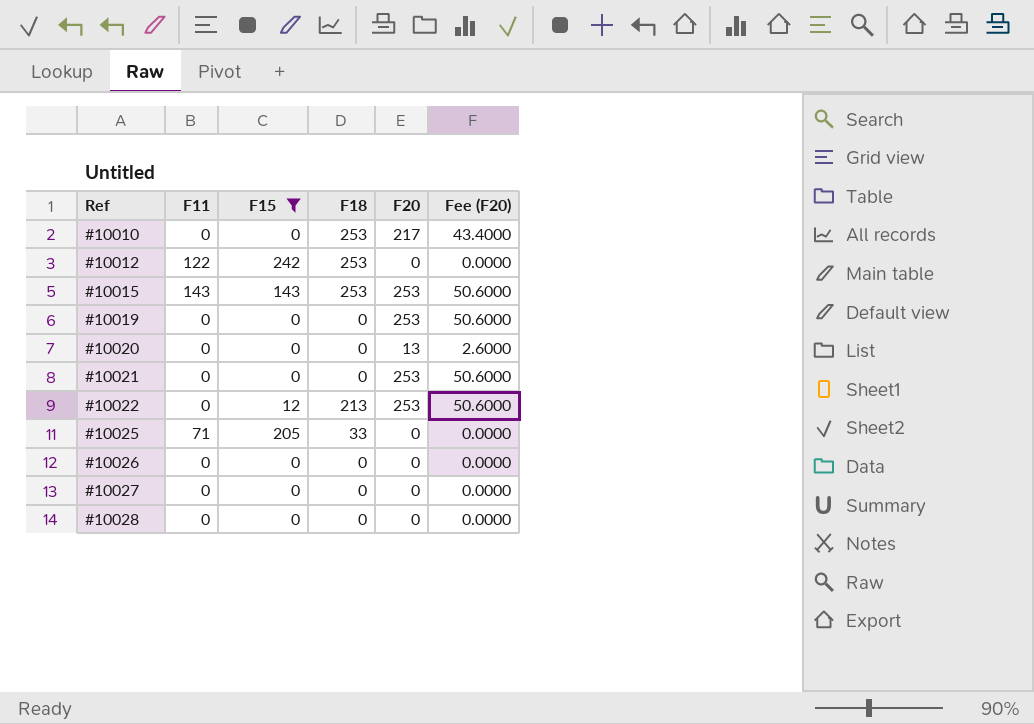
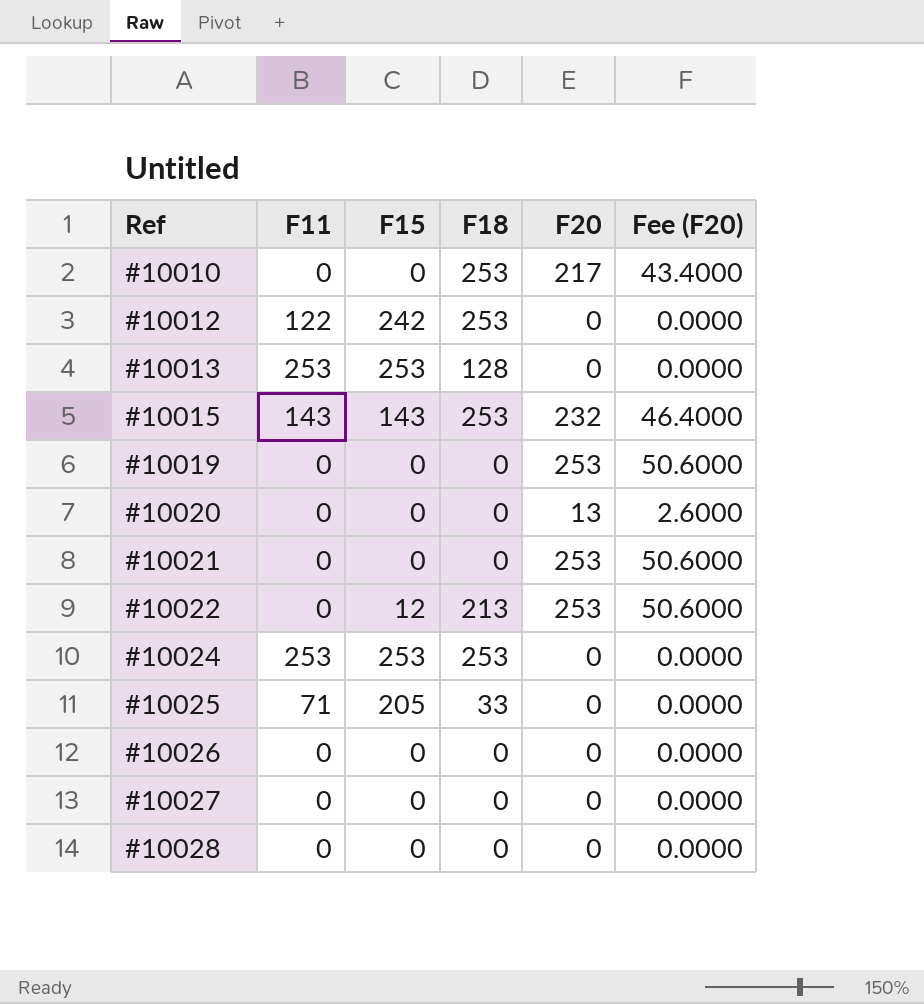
filter: F15 != 253 -> none
#10015 | F20: 253 -> 232
#10015 | Fee (F20): 50.6000 -> 46.4000

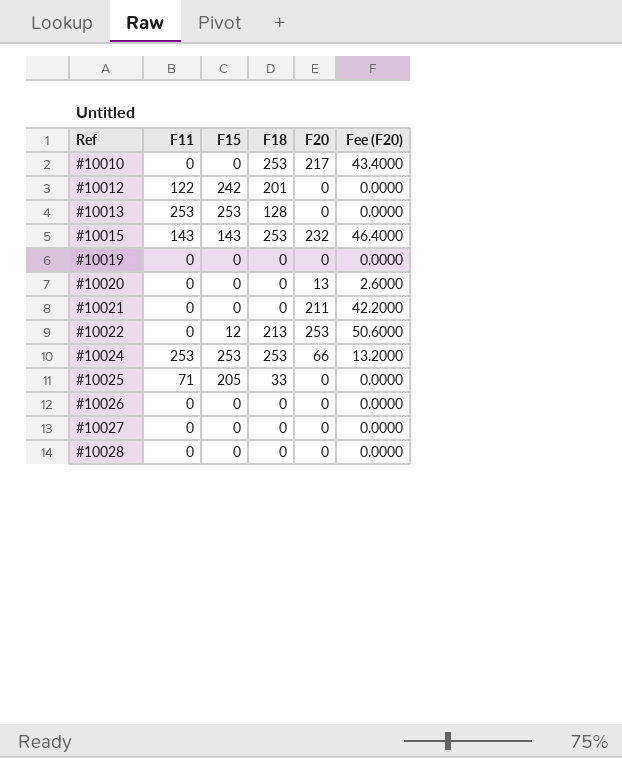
#10012 | F18: 253 -> 201
#10019 | F20: 253 -> 0
#10019 | Fee (F20): 50.6000 -> 0.0000
#10021 | F20: 253 -> 211
#10021 | Fee (F20): 50.6000 -> 42.2000
#10024 | F20: 0 -> 66
#10024 | Fee (F20): 0.0000 -> 13.2000

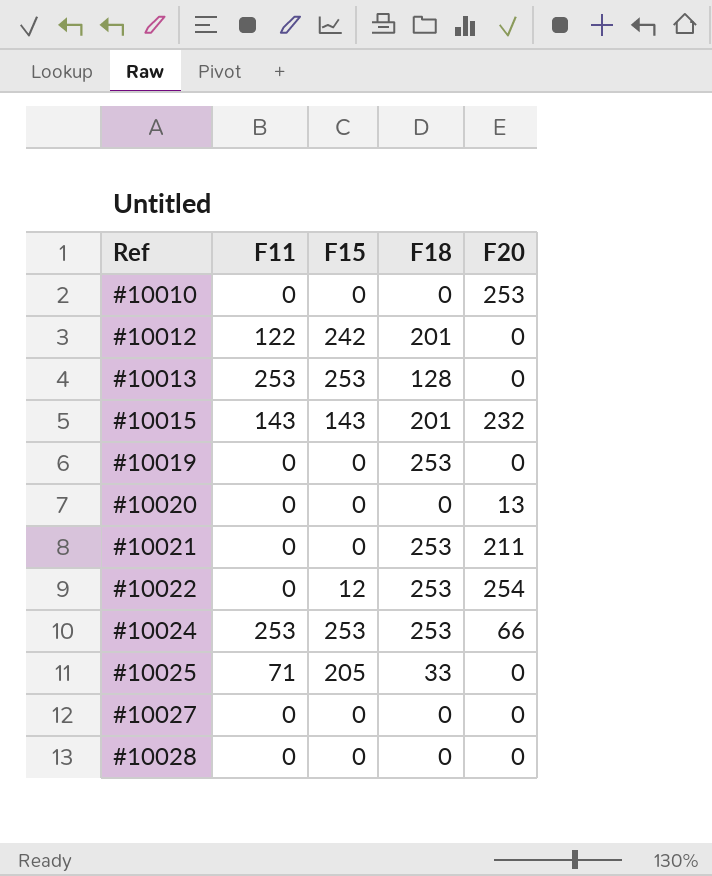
column Fee (F20) | formula: [F20] * 0.2 -> none
row #10026: 0 | 0 | 0 | 0 | 0.0000 -> none
#10010 | F18: 253 -> 0
#10010 | F20: 217 -> 253
#10015 | F18: 253 -> 201
#10019 | F18: 0 -> 253
#10021 | F18: 0 -> 253
#10022 | F18: 213 -> 253
#10022 | F20: 253 -> 254

